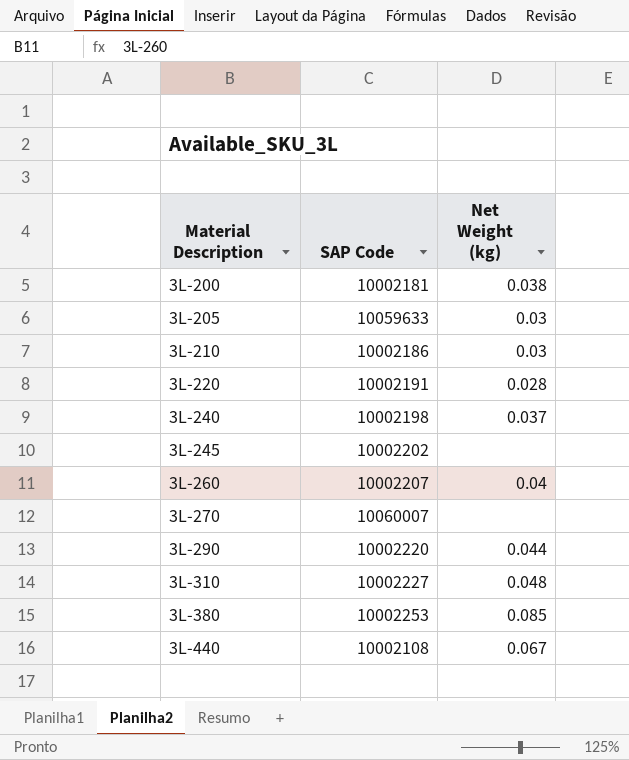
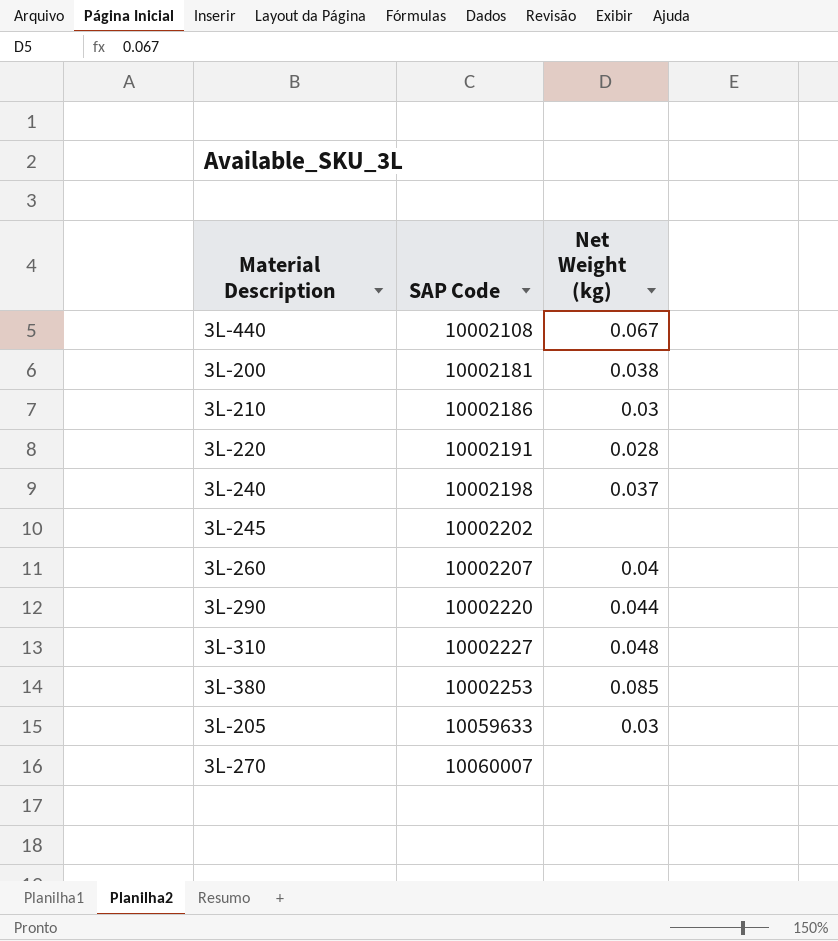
row order: Material Description ascending -> SAP Code ascending

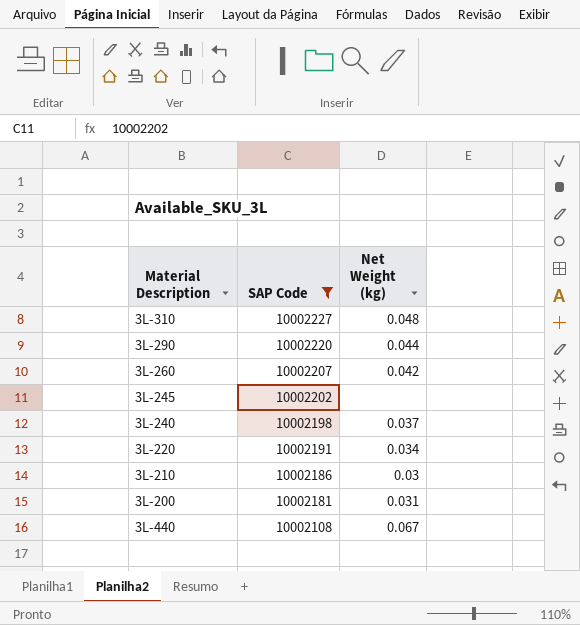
filter: none -> SAP Code <= 10002227
row order: SAP Code ascending -> SAP Code descending
3L-260 | Net Weight (kg): 0.04 -> 0.042
3L-220 | Net Weight (kg): 0.028 -> 0.034
3L-200 | Net Weight (kg): 0.038 -> 0.031

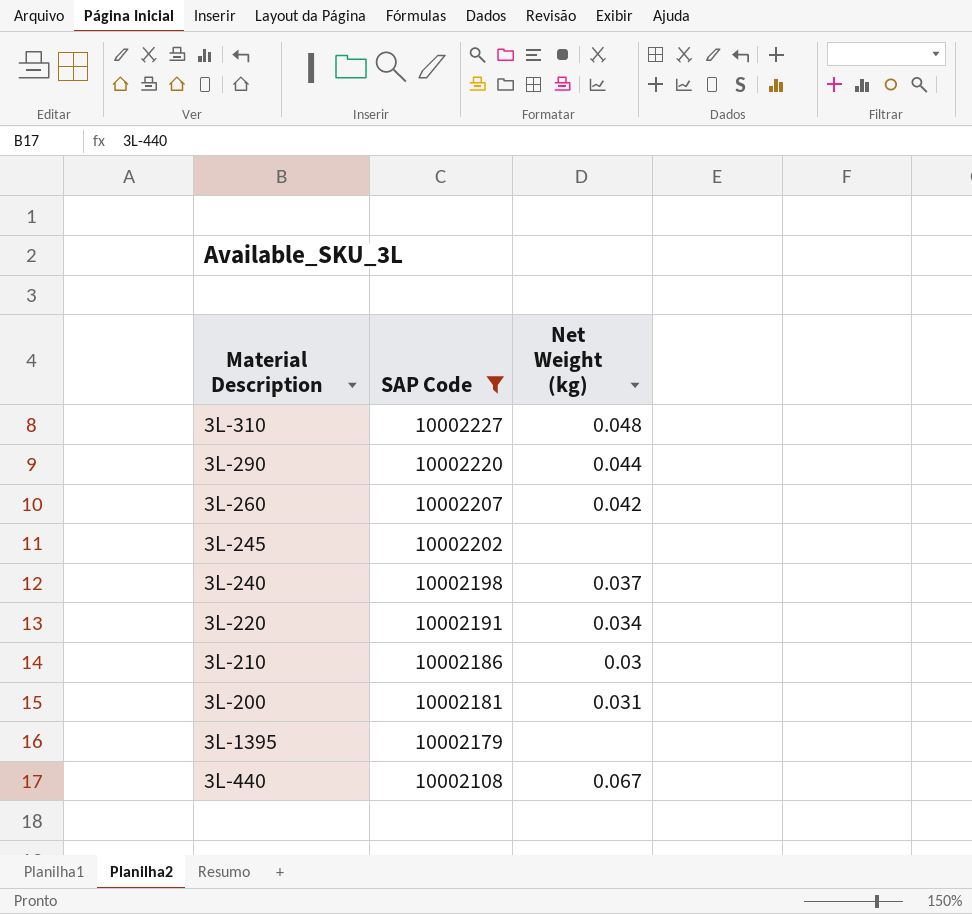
row 3L-1395: none -> 10002179 | none

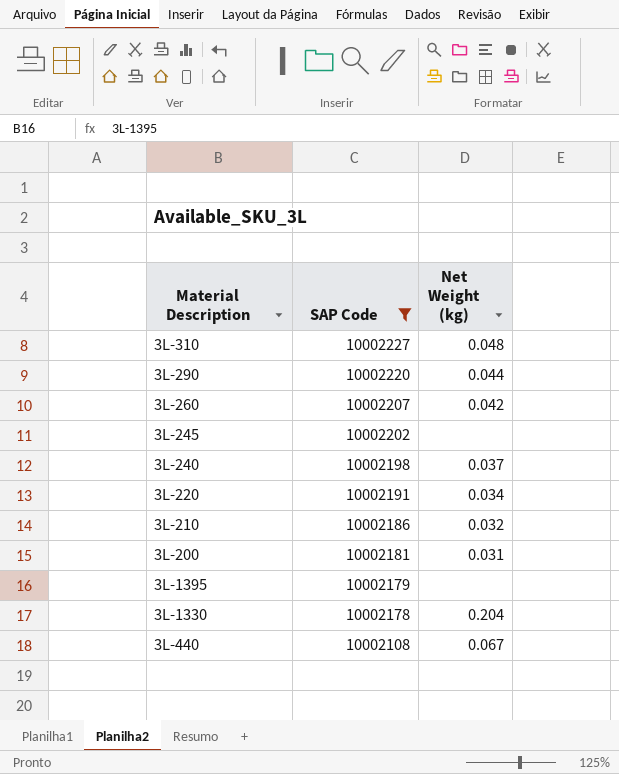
3L-210 | Net Weight (kg): 0.03 -> 0.032
row 3L-1330: none -> 10002178 | 0.204

